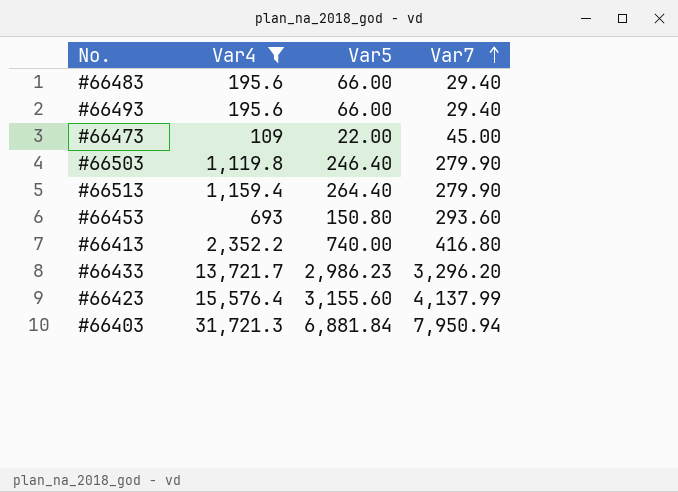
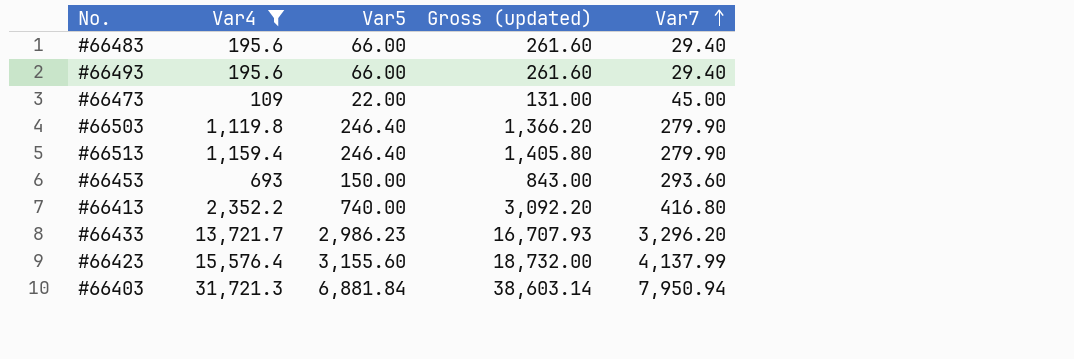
column Gross (updated) | formula: none -> [Var4] + [Var5]
#66513 | Var5: 264.40 -> 246.40
#66453 | Var5: 150.80 -> 150.00

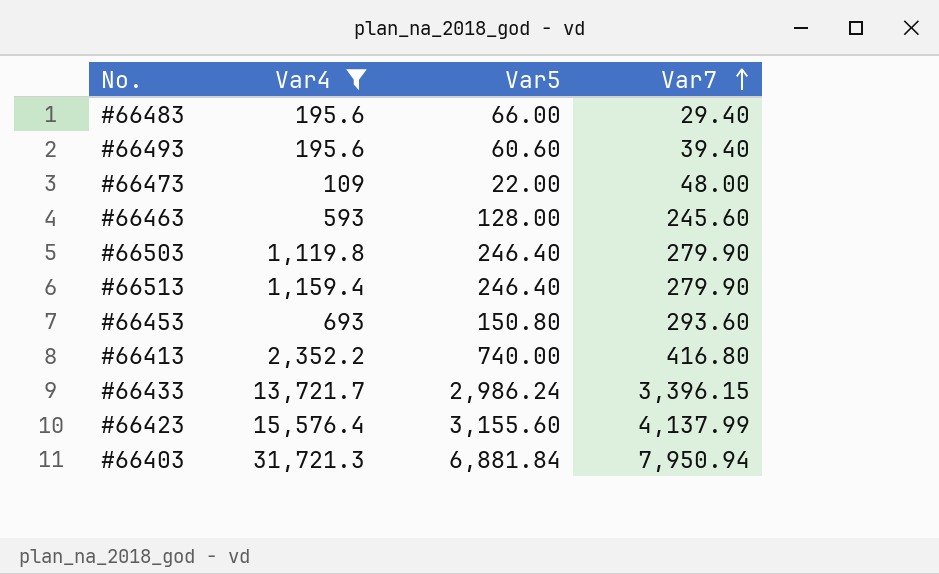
column Gross (updated) | formula: [Var4] + [Var5] -> none
#66493 | Var5: 66.00 -> 60.60
#66493 | Var7: 29.40 -> 39.40
#66473 | Var7: 45.00 -> 48.00
row #66463: none -> 593 | 128.00 | 245.60
#66453 | Var5: 150.00 -> 150.80
#66433 | Var5: 2,986.23 -> 2,986.24
#66433 | Var7: 3,296.20 -> 3,396.15

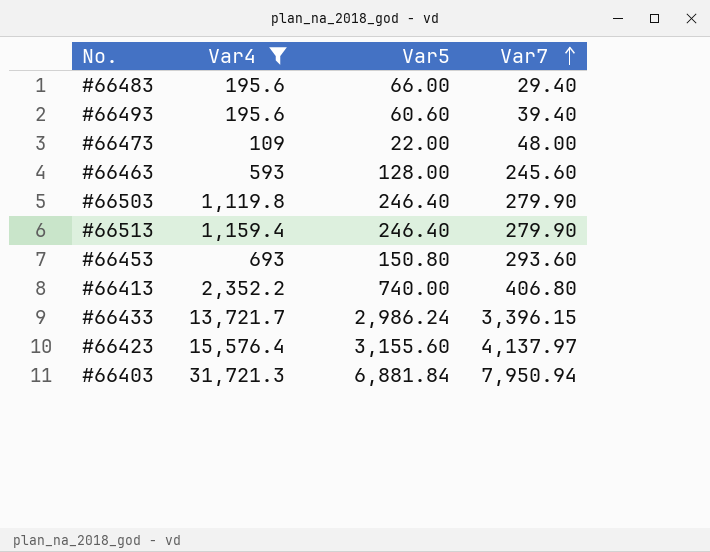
#66413 | Var7: 416.80 -> 406.80
#66423 | Var7: 4,137.99 -> 4,137.97

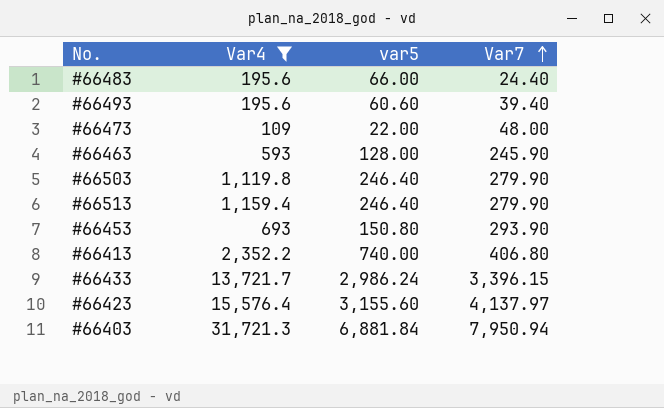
column name: Var5 -> var5
#66483 | Var7: 29.40 -> 24.40
#66463 | Var7: 245.60 -> 245.90
#66453 | Var7: 293.60 -> 293.90

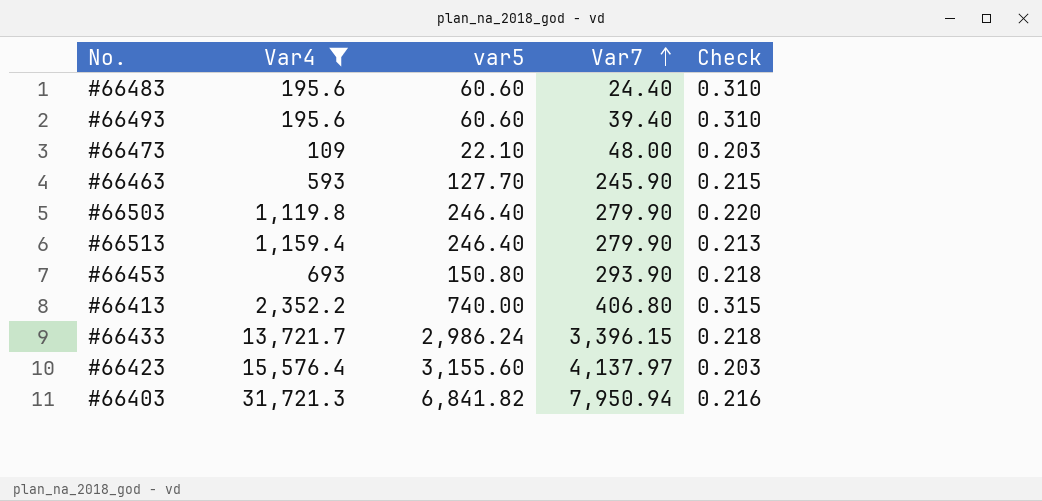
column Check | formula: none -> [var5] / [Var4]
#66483 | var5: 66.00 -> 60.60
#66473 | var5: 22.00 -> 22.10
#66463 | var5: 128.00 -> 127.70
#66403 | var5: 6,881.84 -> 6,841.82

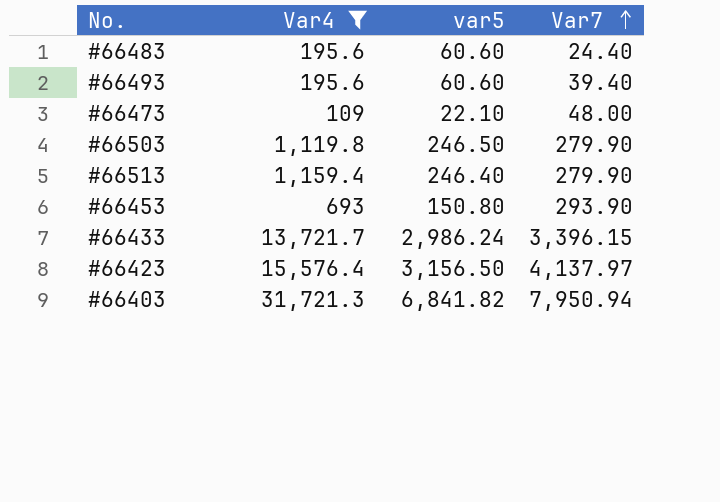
column Check | formula: [var5] / [Var4] -> none
row #66463: 593 | 127.70 | 245.90 | 0.215 -> none
row #66413: 2,352.2 | 740.00 | 406.80 | 0.315 -> none
#66503 | var5: 246.40 -> 246.50
#66423 | var5: 3,155.60 -> 3,156.50

